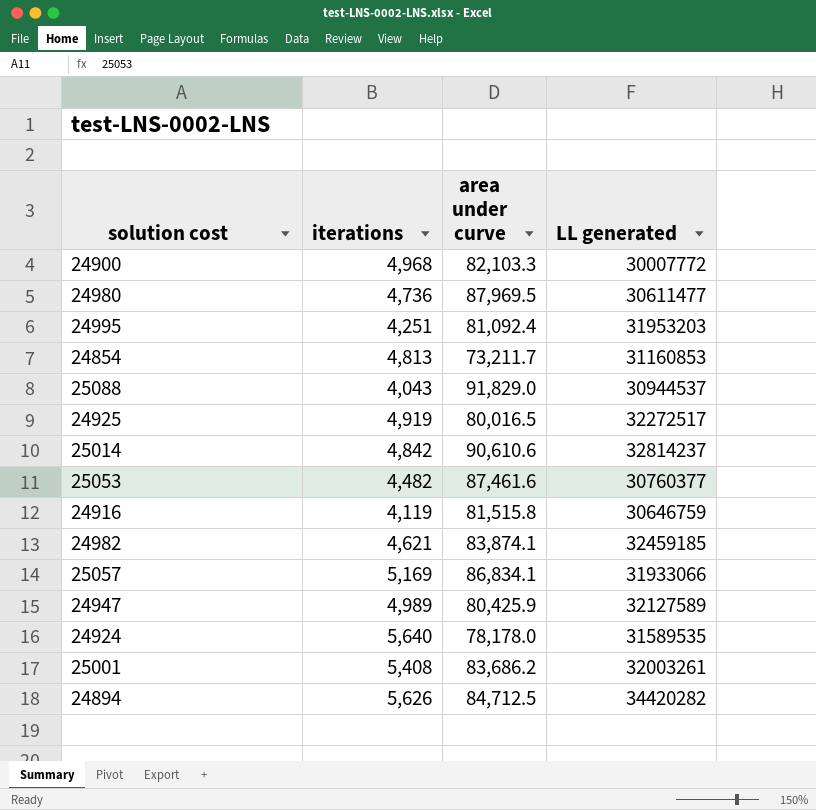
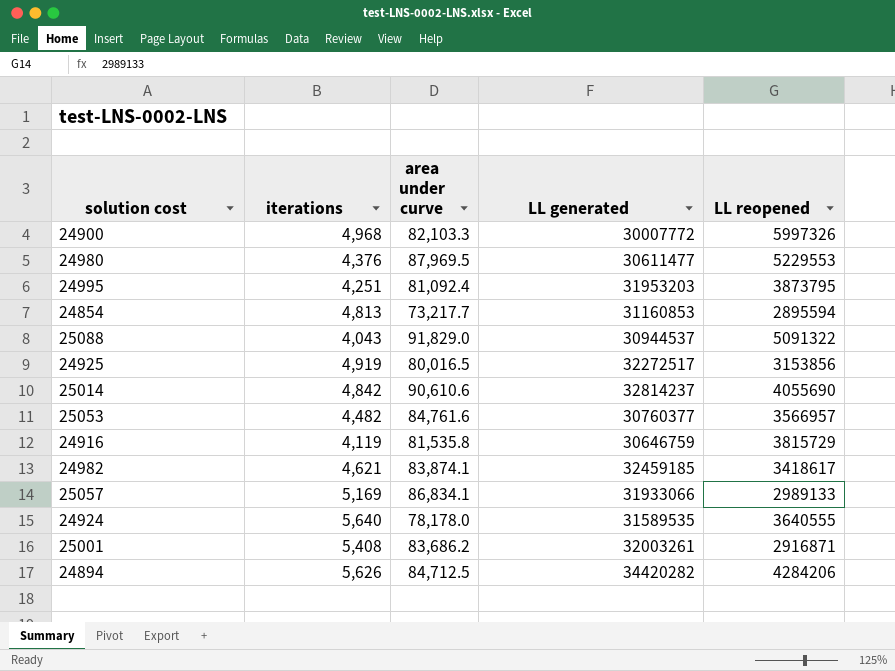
column LL reopened | position: none -> 5
row 24947: 4,989 | 80,425.9 | 32127589 -> none
24980 | iterations: 4,736 -> 4,376
24854 | area under curve: 73,211.7 -> 73,217.7
25053 | area under curve: 87,461.6 -> 84,761.6
24916 | area under curve: 81,515.8 -> 81,535.8

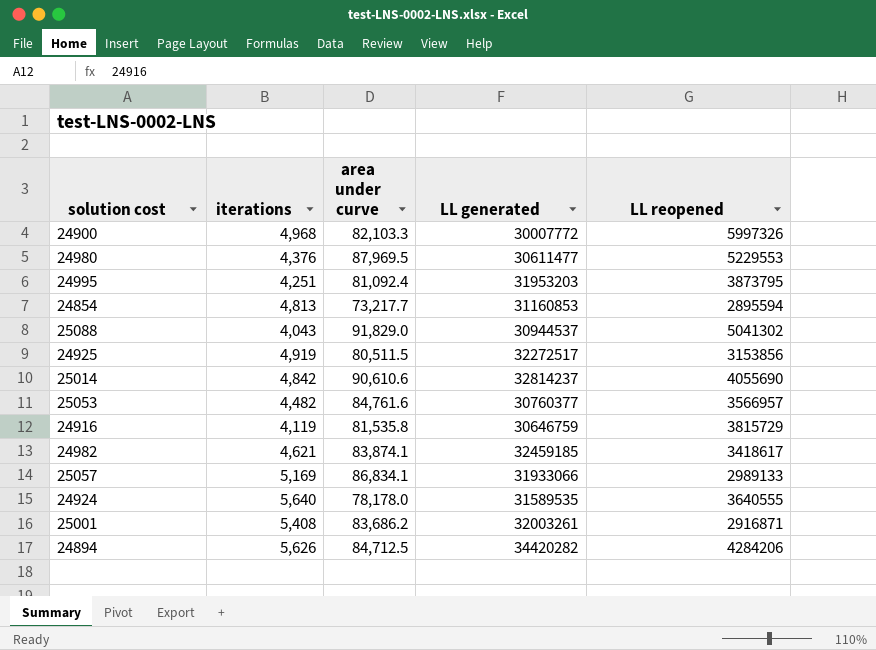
25088 | LL reopened: 5091322 -> 5041302
24925 | area under curve: 80,016.5 -> 80,511.5

